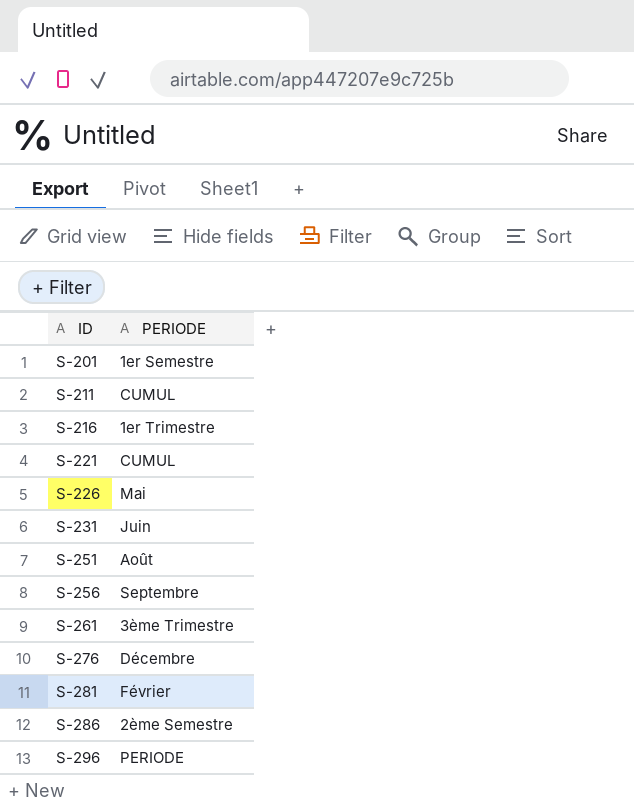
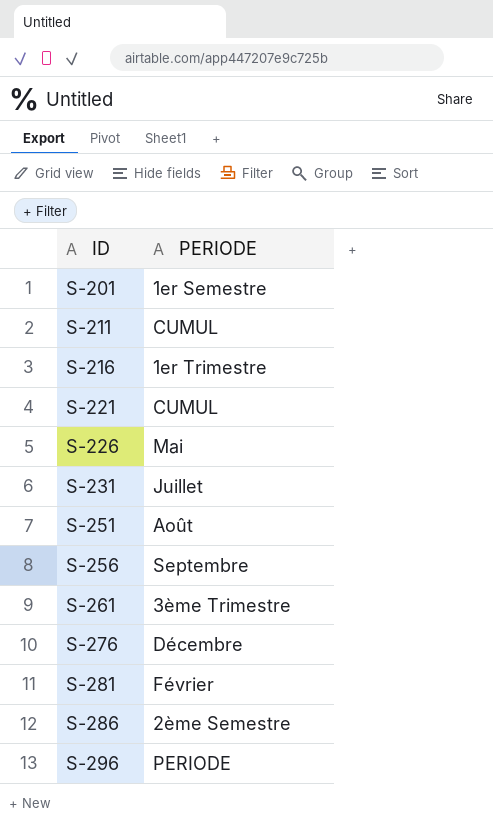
S-231 | PERIODE: Juin -> Juillet

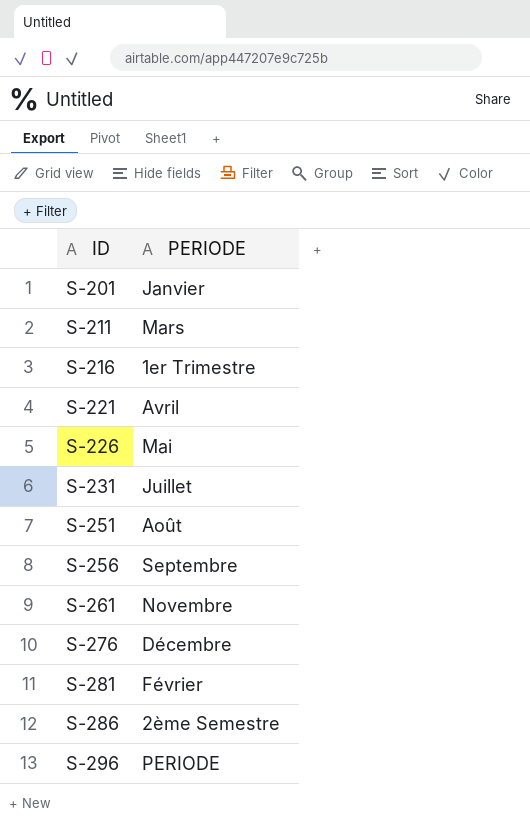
S-201 | PERIODE: 1er Semestre -> Janvier
S-211 | PERIODE: CUMUL -> Mars
S-221 | PERIODE: CUMUL -> Avril
S-261 | PERIODE: 3ème Trimestre -> Novembre

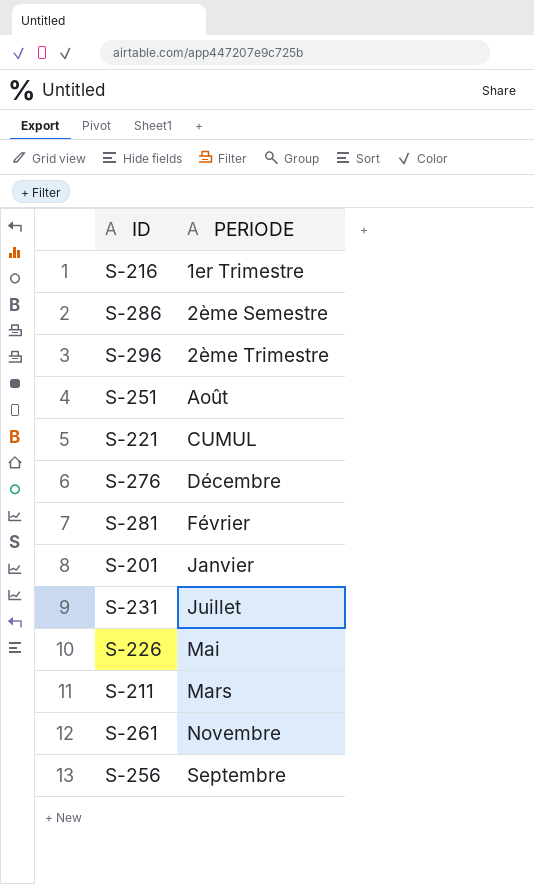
row order: ID ascending -> PERIODE ascending
S-296 | PERIODE: PERIODE -> 2ème Trimestre
S-221 | PERIODE: Avril -> CUMUL

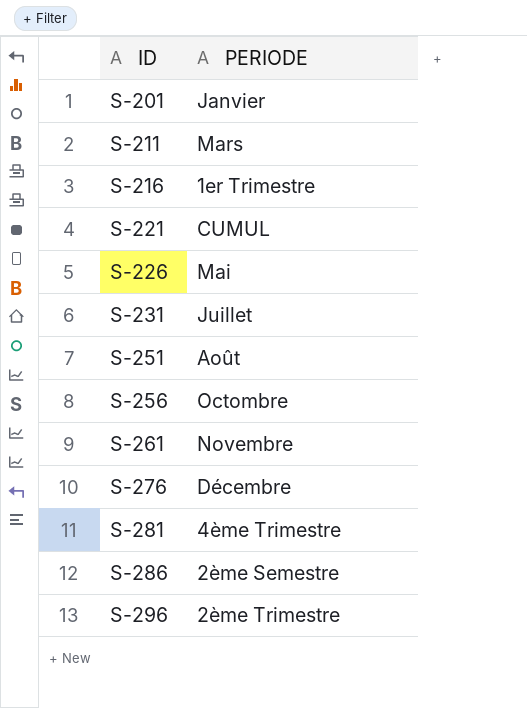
row order: PERIODE ascending -> ID ascending
S-256 | PERIODE: Septembre -> Octombre
S-281 | PERIODE: Février -> 4ème Trimestre

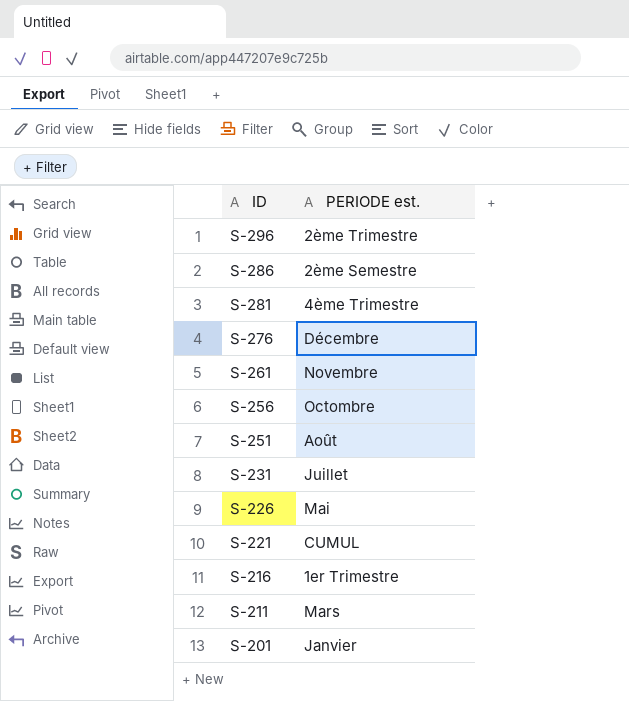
row order: ID ascending -> ID descending
column name: PERIODE -> PERIODE est.

